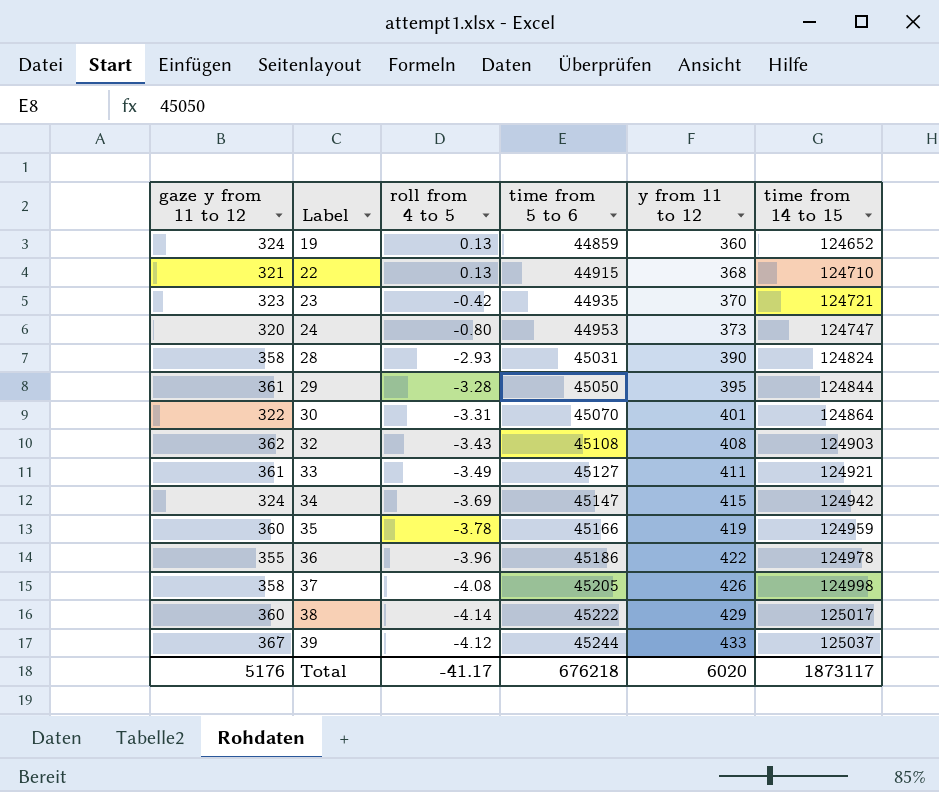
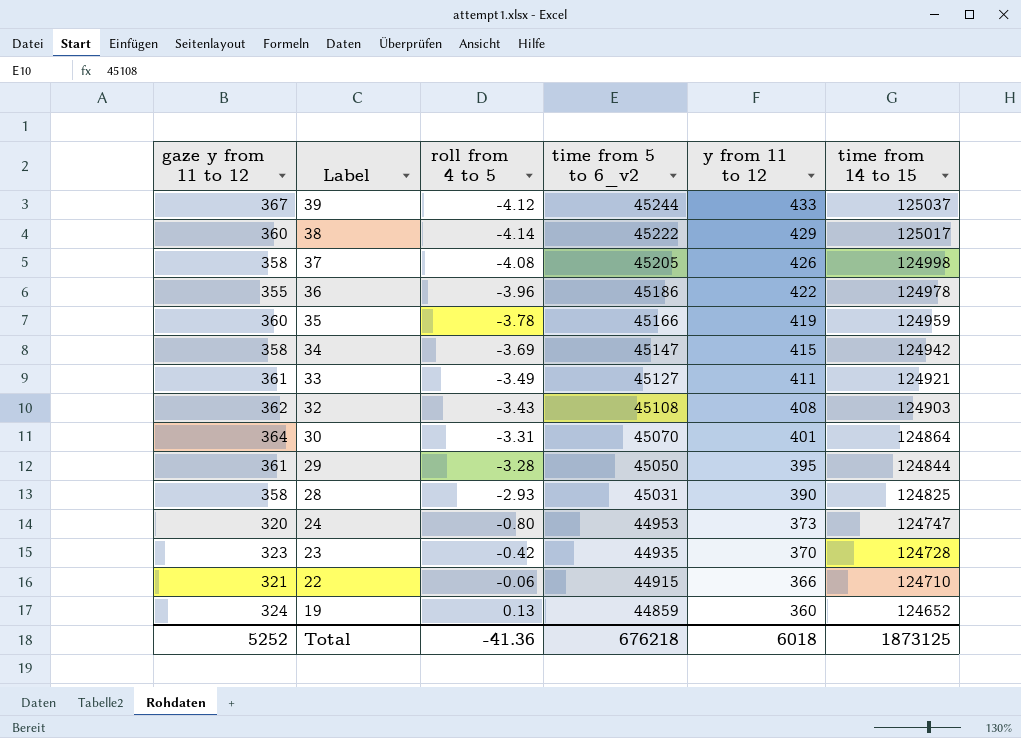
row order: Label ascending -> Label descending
column name: time from 5 to 6 -> time from 5 to 6_v2
34 | gaze y from 11 to 12: 324 -> 358
30 | gaze y from 11 to 12: 322 -> 364
28 | time from 14 to 15: 124824 -> 124825
23 | time from 14 to 15: 124721 -> 124728
22 | roll from 4 to 5: 0.13 -> -0.06
22 | y from 11 to 12: 368 -> 366
Total | gaze y from 11 to 12: 5176 -> 5252
Total | roll from 4 to 5: -41.17 -> -41.36
Total | y from 11 to 12: 6020 -> 6018
Total | time from 14 to 15: 1873117 -> 1873125

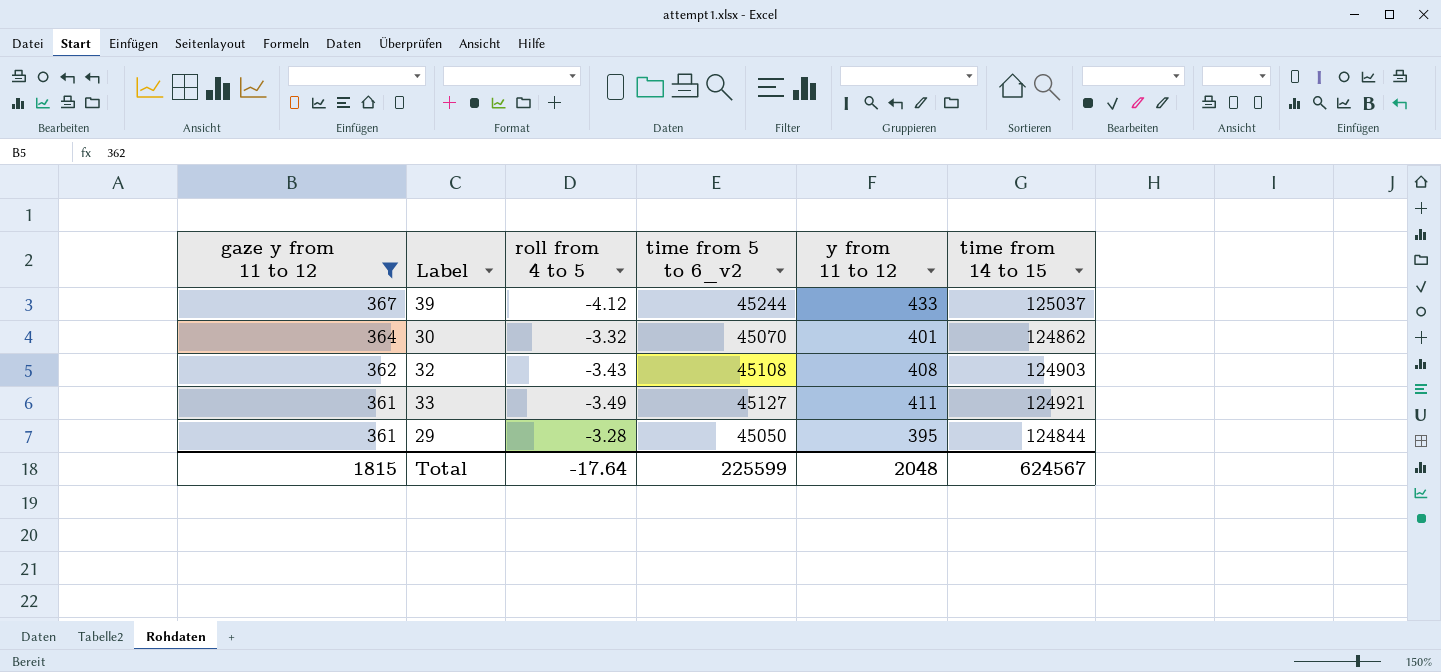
filter: none -> gaze y from 11 to 12 >= 361
row order: Label descending -> gaze y from 11 to 12 descending
30 | roll from 4 to 5: -3.31 -> -3.32
30 | time from 14 to 15: 124864 -> 124862
Total | gaze y from 11 to 12: 5252 -> 1815
Total | roll from 4 to 5: -41.36 -> -17.64
Total | time from 5 to 6_v2: 676218 -> 225599
Total | y from 11 to 12: 6018 -> 2048
Total | time from 14 to 15: 1873125 -> 624567

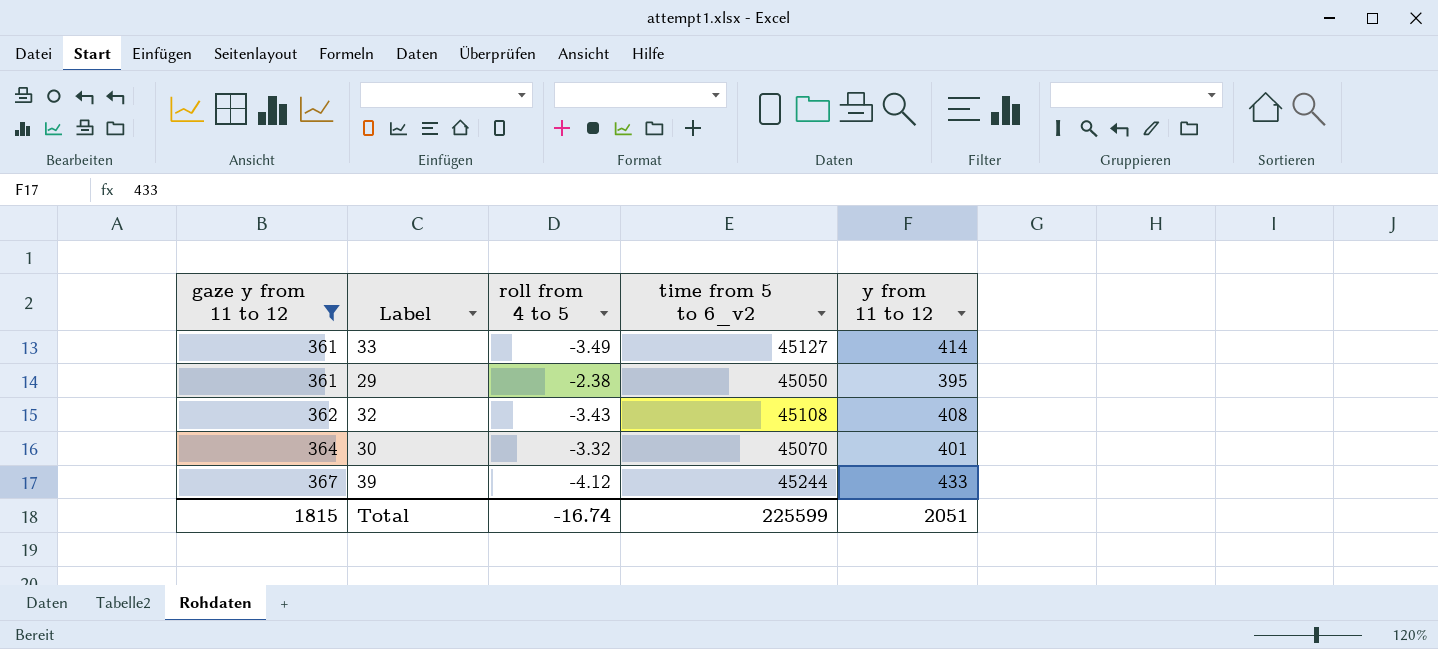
row order: gaze y from 11 to 12 descending -> gaze y from 11 to 12 ascending
column time from 14 to 15 | position: 6 -> none
33 | y from 11 to 12: 411 -> 414
29 | roll from 4 to 5: -3.28 -> -2.38
Total | roll from 4 to 5: -17.64 -> -16.74
Total | y from 11 to 12: 2048 -> 2051

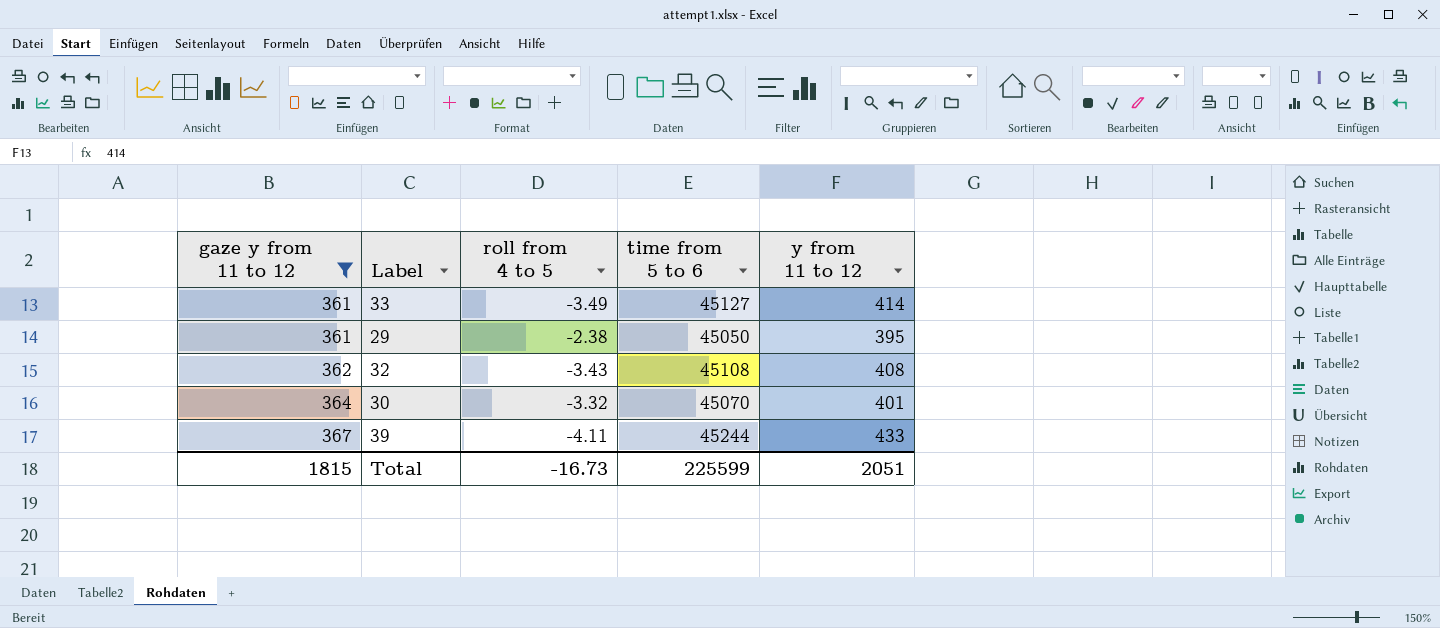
column name: time from 5 to 6_v2 -> time from 5 to 6
39 | roll from 4 to 5: -4.12 -> -4.11
Total | roll from 4 to 5: -16.74 -> -16.73

